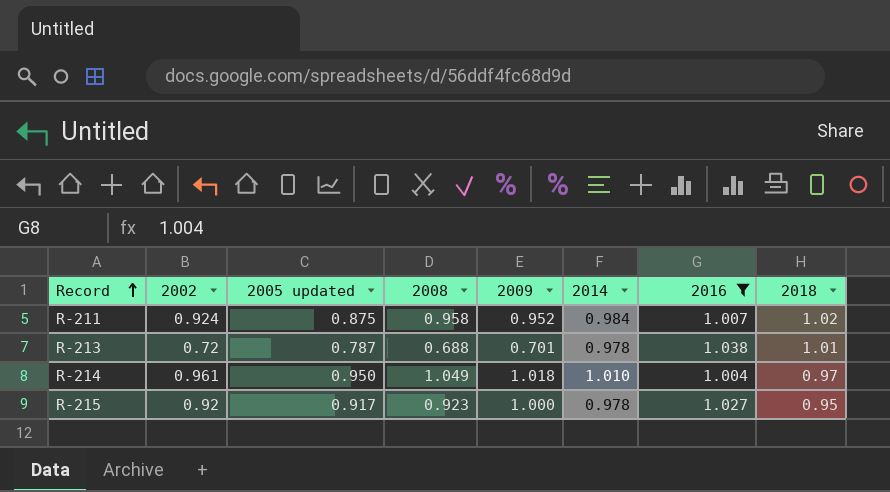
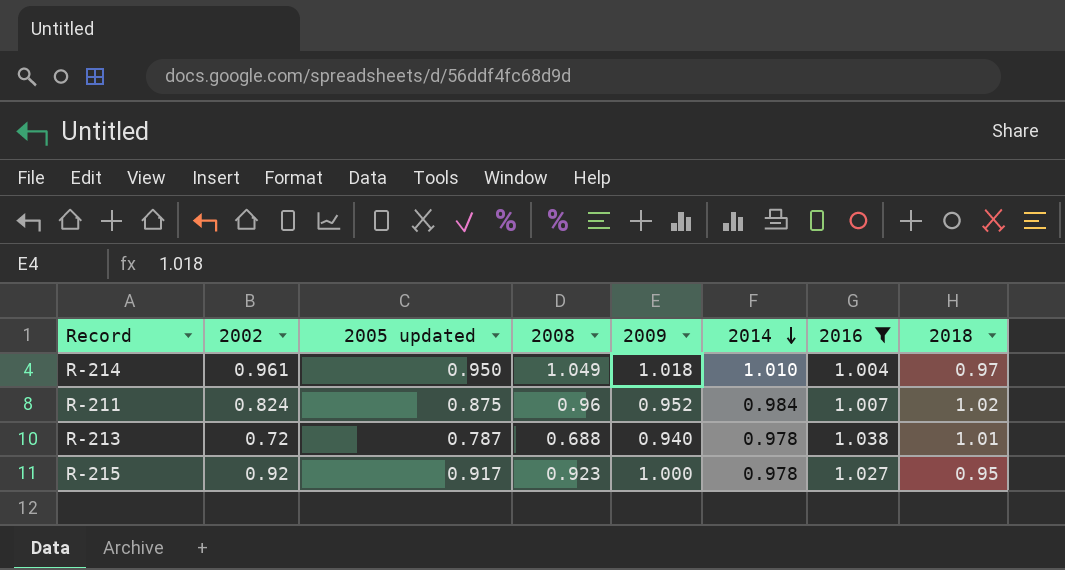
row order: Record ascending -> 2014 descending
R-211 | 2002: 0.924 -> 0.824
R-211 | 2008: 0.958 -> 0.96
R-213 | 2009: 0.701 -> 0.940

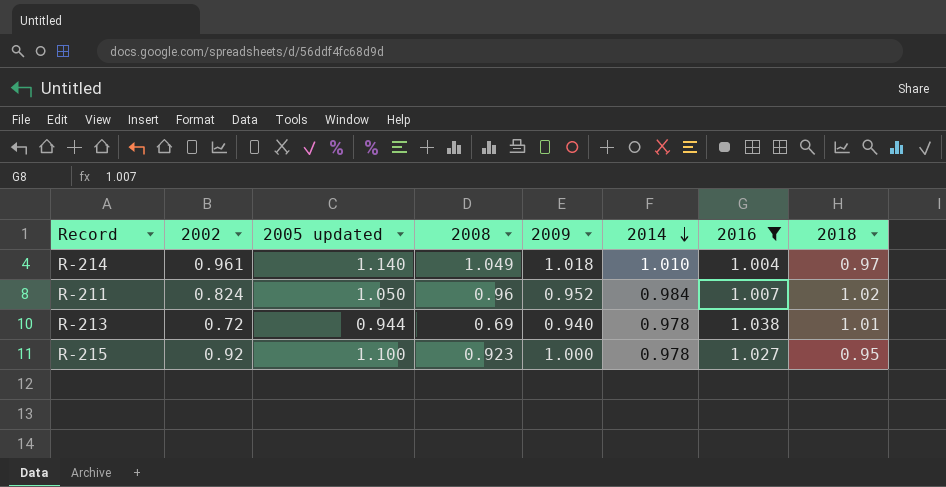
R-214 | 2005 updated: 0.950 -> 1.140
R-211 | 2005 updated: 0.875 -> 1.050
R-213 | 2005 updated: 0.787 -> 0.944
R-213 | 2008: 0.688 -> 0.69
R-215 | 2005 updated: 0.917 -> 1.100

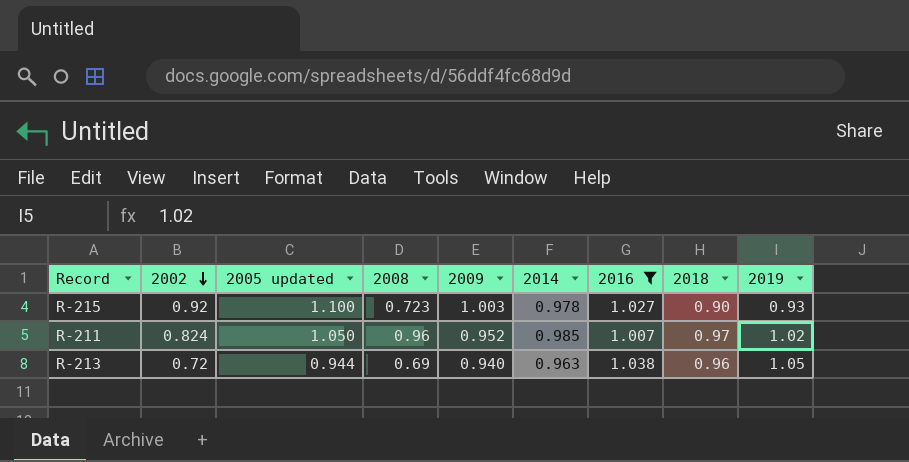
row order: 2014 descending -> 2002 descending
column 2019 | position: none -> 9
row R-214: 0.961 | 1.140 | 1.049 | 1.018 | 1.010 | 1.004 | 0.97 -> none
R-215 | 2008: 0.923 -> 0.723
R-215 | 2009: 1.000 -> 1.003
R-215 | 2018: 0.95 -> 0.90
R-211 | 2014: 0.984 -> 0.985
R-211 | 2018: 1.02 -> 0.97
R-213 | 2014: 0.978 -> 0.963
R-213 | 2018: 1.01 -> 0.96

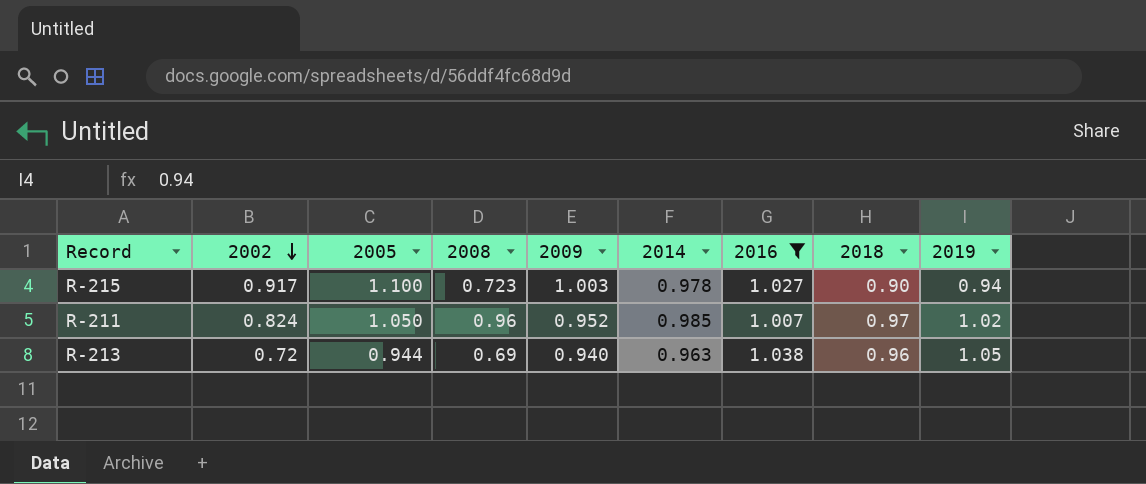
column name: 2005 updated -> 2005
R-215 | 2002: 0.92 -> 0.917
R-215 | 2019: 0.93 -> 0.94

